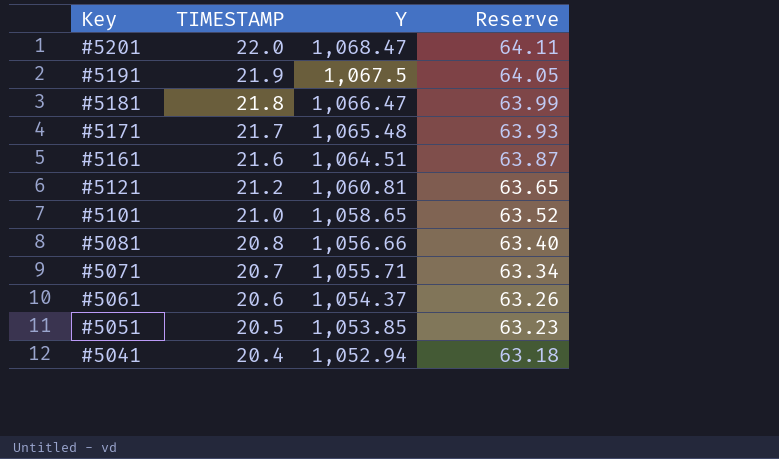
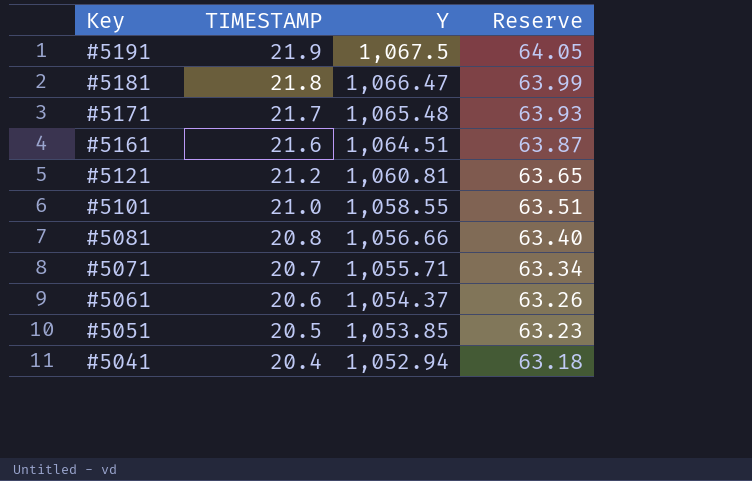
row #5201: 22.0 | 1,068.47 | 64.11 -> none
#5101 | Y: 1,058.65 -> 1,058.55
#5101 | Reserve: 63.52 -> 63.51

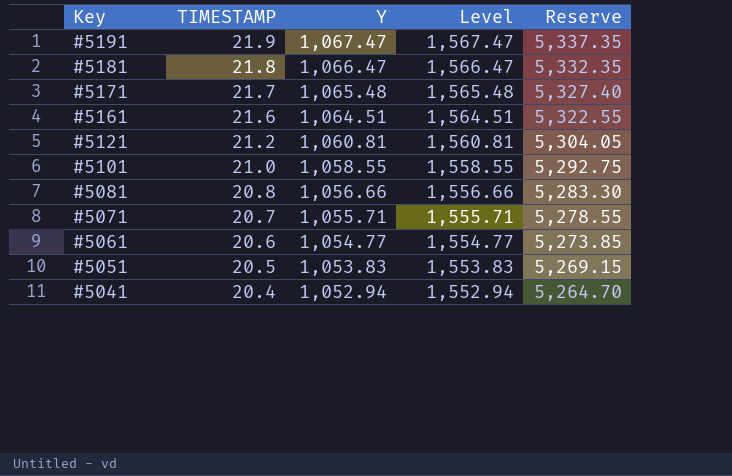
column Level | formula: none -> [Y] + 500
column Reserve | formula: [Y] * 0.06 -> [Y] * 5
#5191 | Y: 1,067.5 -> 1,067.47
#5061 | Y: 1,054.37 -> 1,054.77
#5051 | Y: 1,053.85 -> 1,053.83

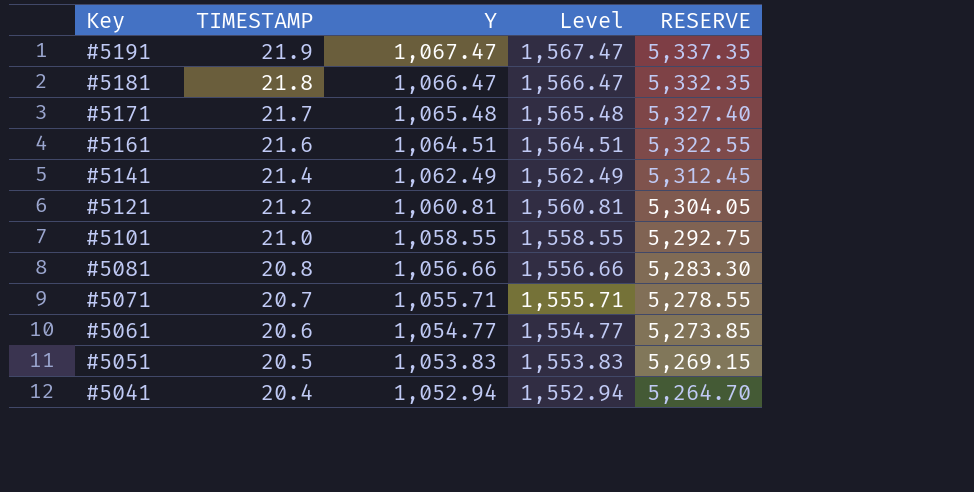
column name: Reserve -> RESERVE
row #5141: none -> 21.4 | 1,062.49 | 1,562.49 | 5,312.45

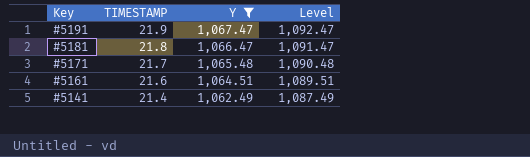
filter: none -> Y >= 1,062.49
column RESERVE | formula: [Y] * 5 -> none
column Level | formula: [Y] + 500 -> [Y] + 25

